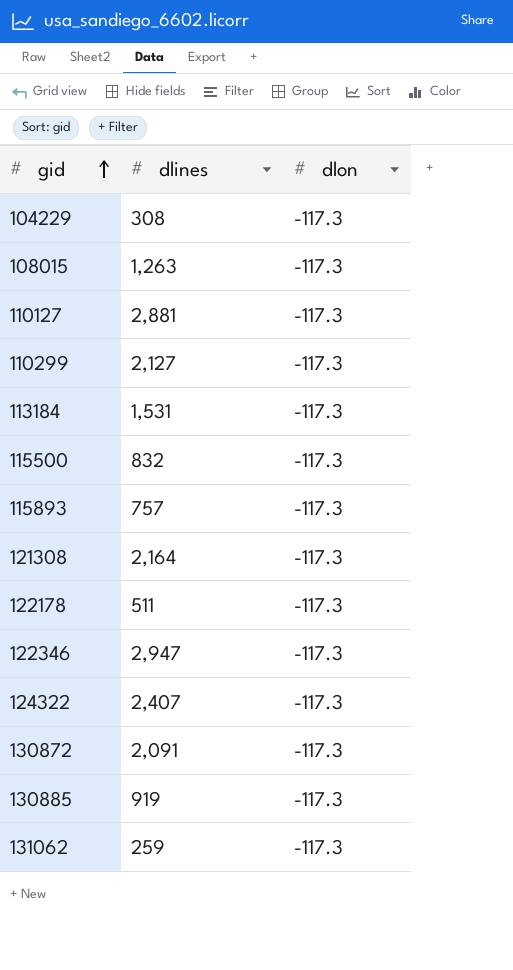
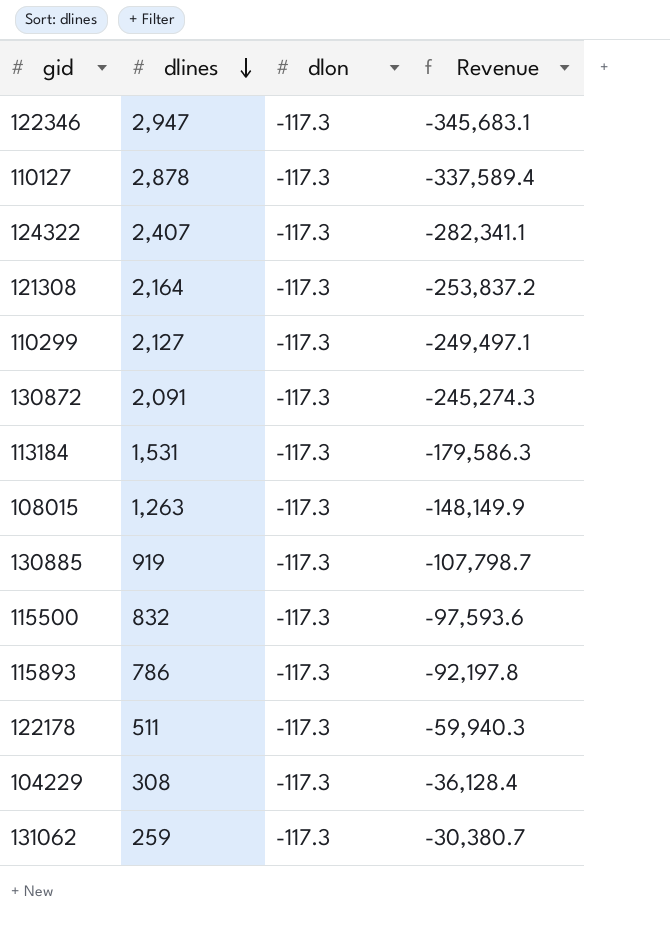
row order: gid ascending -> dlines descending
column Revenue | formula: none -> [dlines] * [dlon]
110127 | dlines: 2,881 -> 2,878
115893 | dlines: 757 -> 786

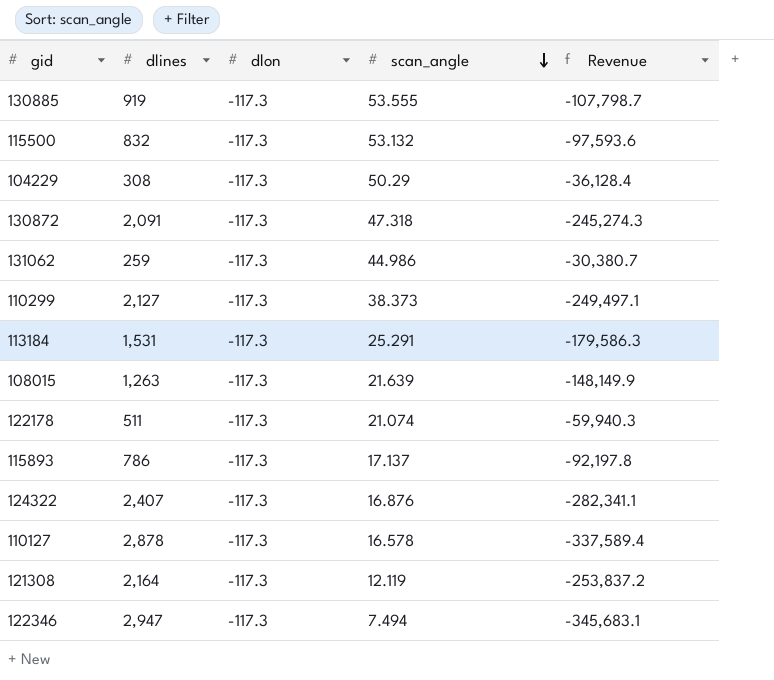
row order: dlines descending -> scan_angle descending
column scan_angle | position: none -> 4

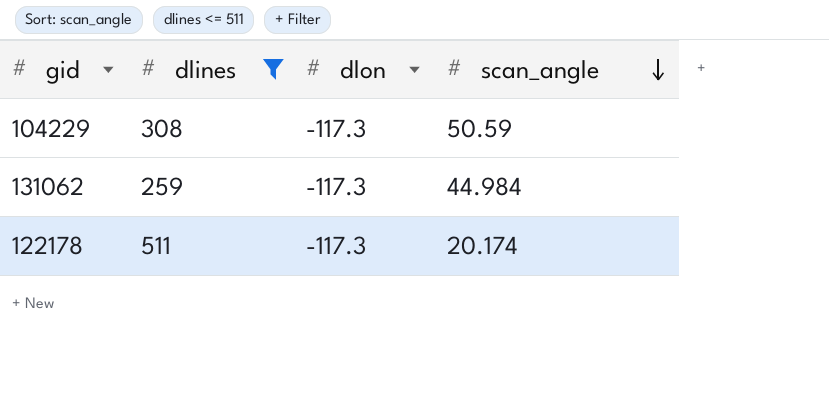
filter: none -> dlines <= 511
column Revenue | formula: [dlines] * [dlon] -> none
104229 | scan_angle: 50.29 -> 50.59
131062 | scan_angle: 44.986 -> 44.984
122178 | scan_angle: 21.074 -> 20.174

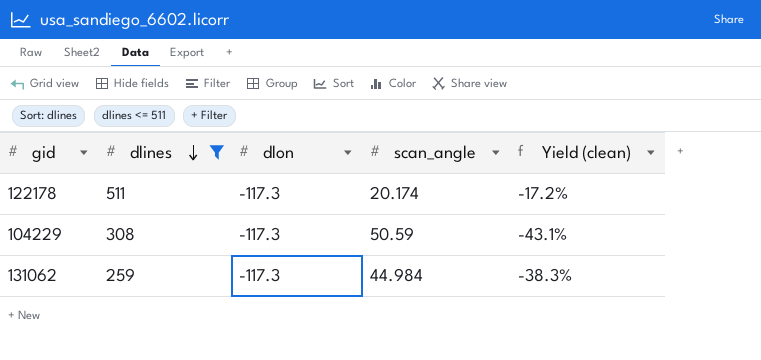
row order: scan_angle descending -> dlines descending
column Yield (clean) | formula: none -> [scan_angle] / [dlon]

